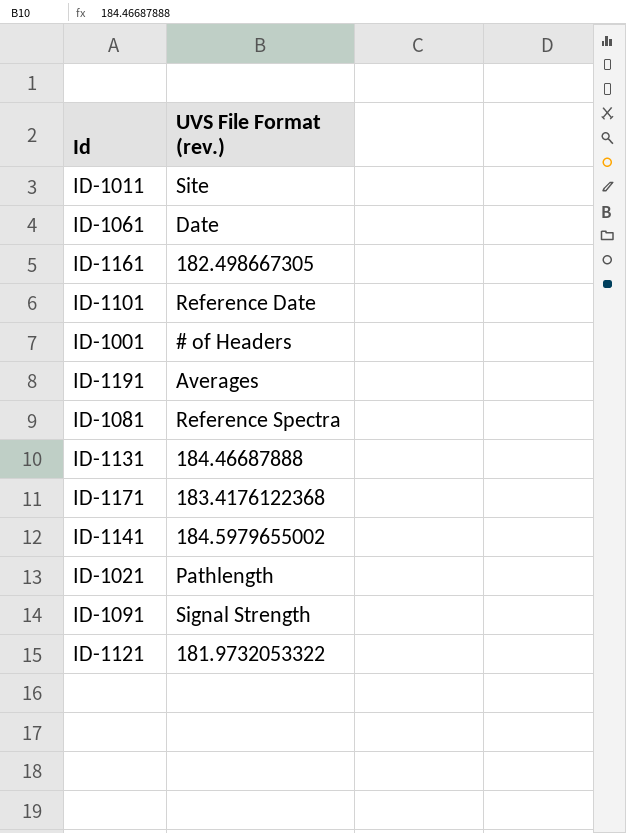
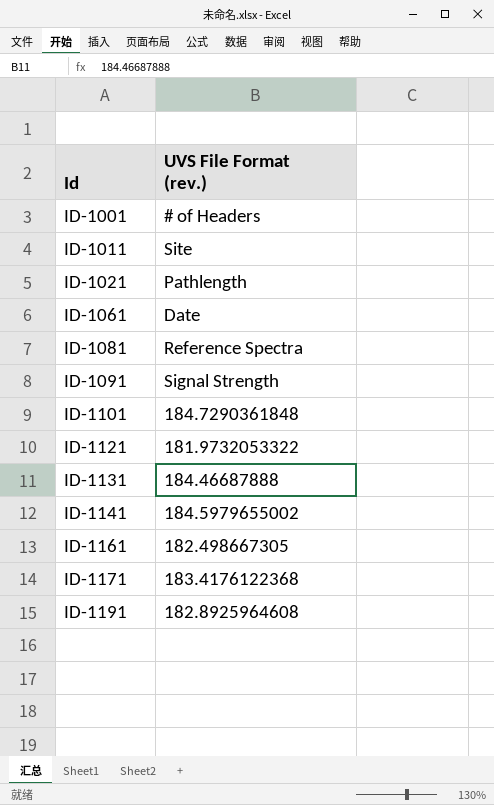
row order: none -> Id ascending
ID-1101 | UVS File Format (rev.): Reference Date -> 184.7290361848
ID-1191 | UVS File Format (rev.): Averages -> 182.8925964608

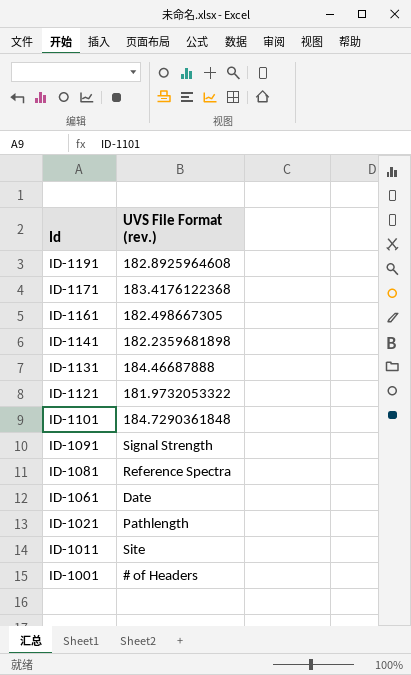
row order: Id ascending -> Id descending
ID-1141 | UVS File Format (rev.): 184.5979655002 -> 182.2359681898

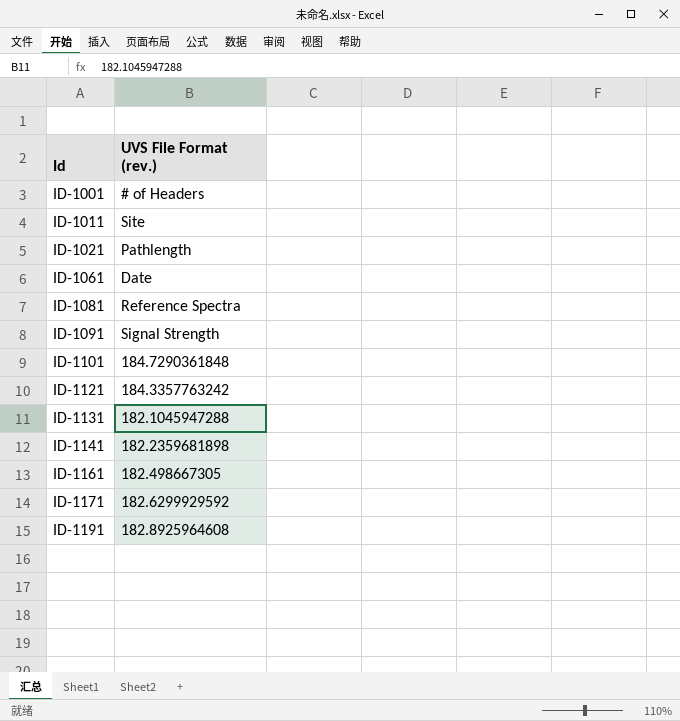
row order: Id descending -> Id ascending
ID-1121 | UVS File Format (rev.): 181.9732053322 -> 184.3357763242
ID-1131 | UVS File Format (rev.): 184.46687888 -> 182.1045947288
ID-1171 | UVS File Format (rev.): 183.4176122368 -> 182.6299929592

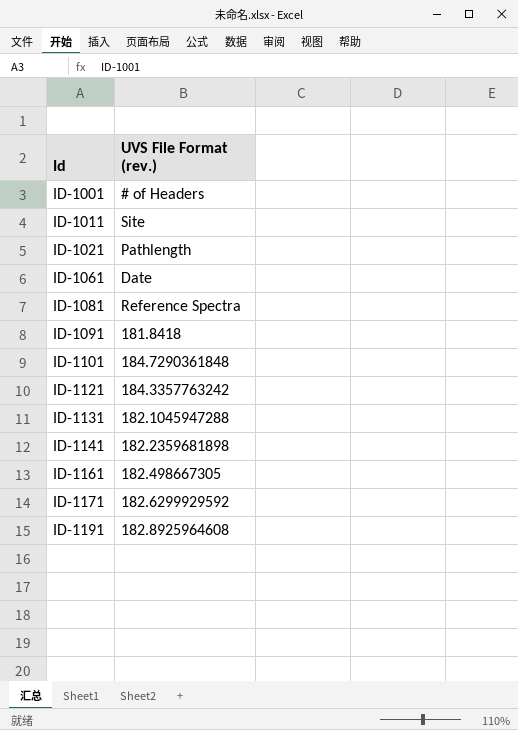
ID-1091 | UVS File Format (rev.): Signal Strength -> 181.8418

